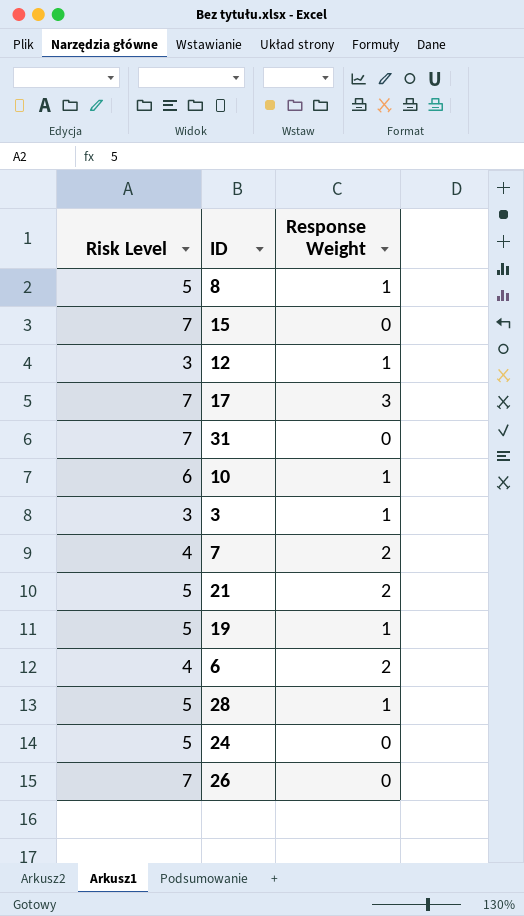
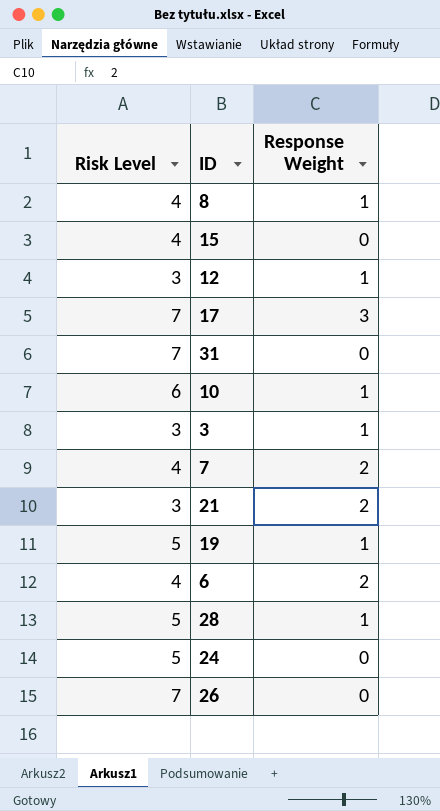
8 | Risk Level: 5 -> 4
15 | Risk Level: 7 -> 4
21 | Risk Level: 5 -> 3

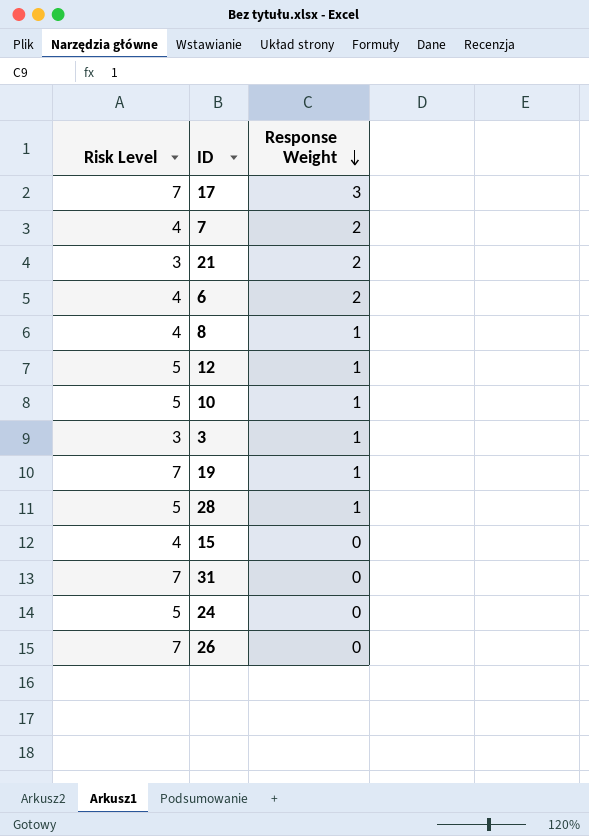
row order: none -> Response Weight descending
12 | Risk Level: 3 -> 5
10 | Risk Level: 6 -> 5
19 | Risk Level: 5 -> 7

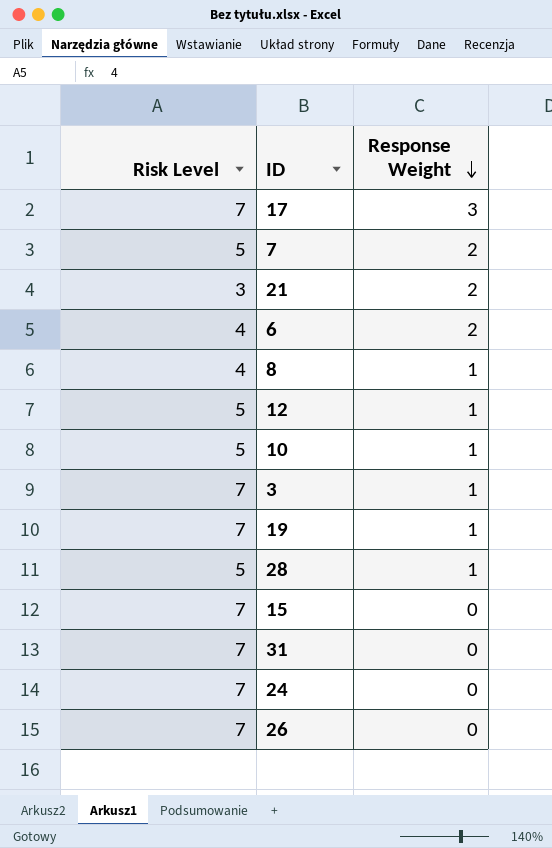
7 | Risk Level: 4 -> 5
3 | Risk Level: 3 -> 7
15 | Risk Level: 4 -> 7
24 | Risk Level: 5 -> 7

